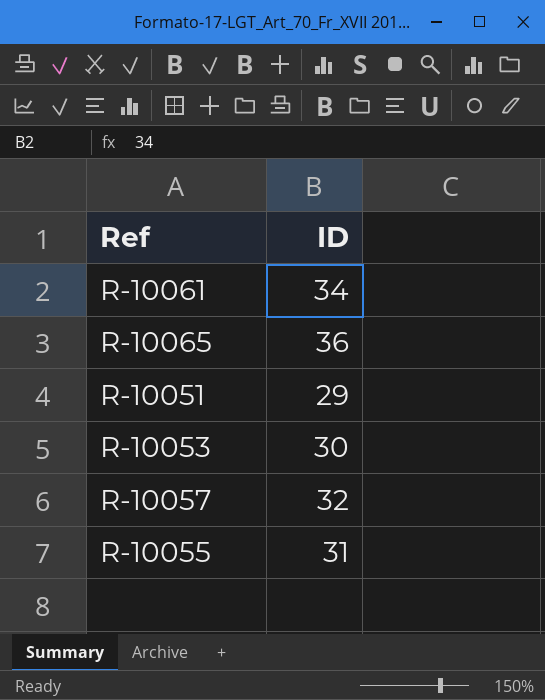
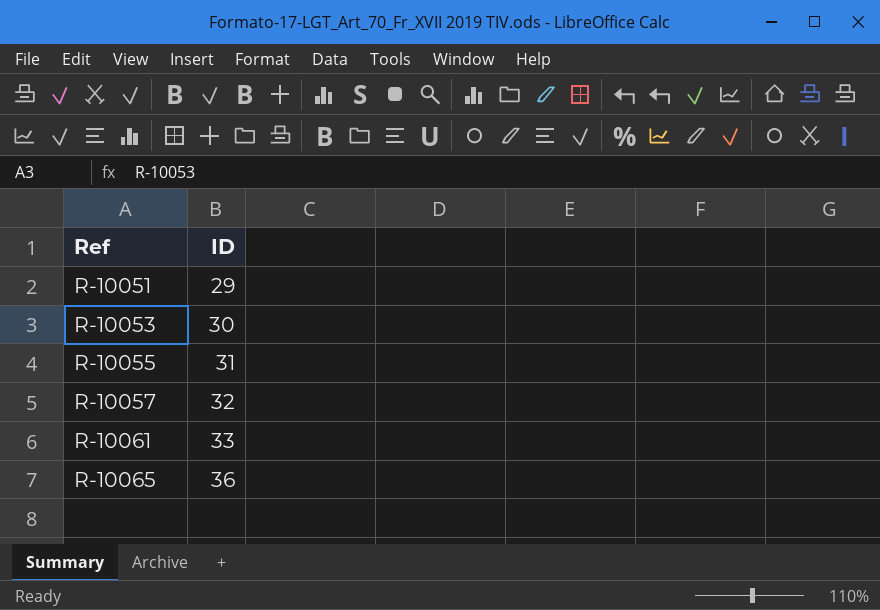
row order: none -> Ref ascending
R-10061 | ID: 34 -> 33

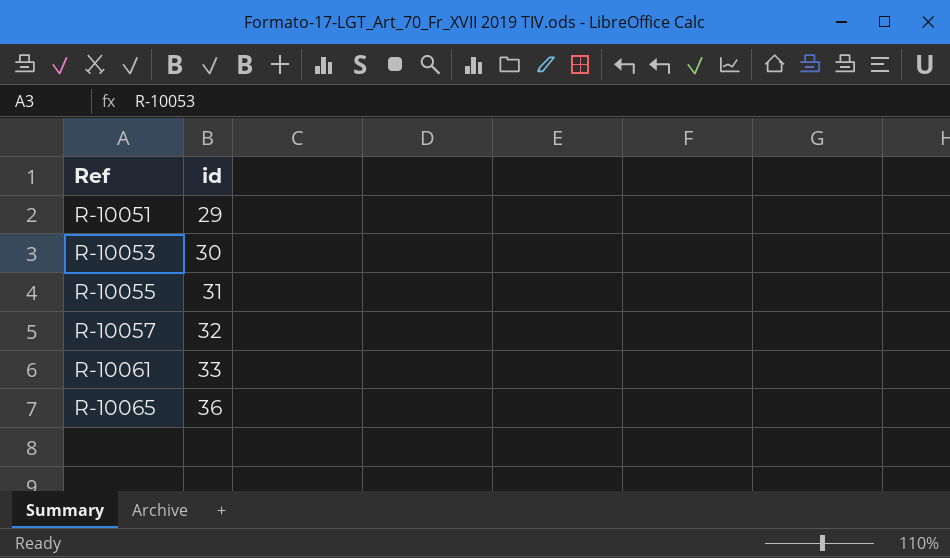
column name: ID -> id

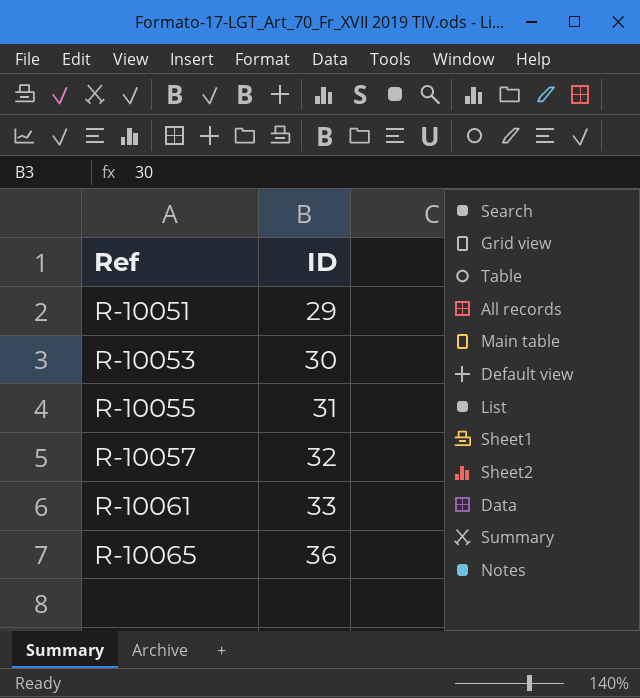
column name: id -> ID

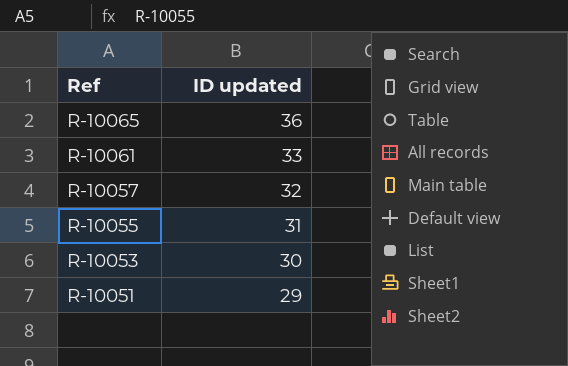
row order: Ref ascending -> Ref descending
column name: ID -> ID updated

